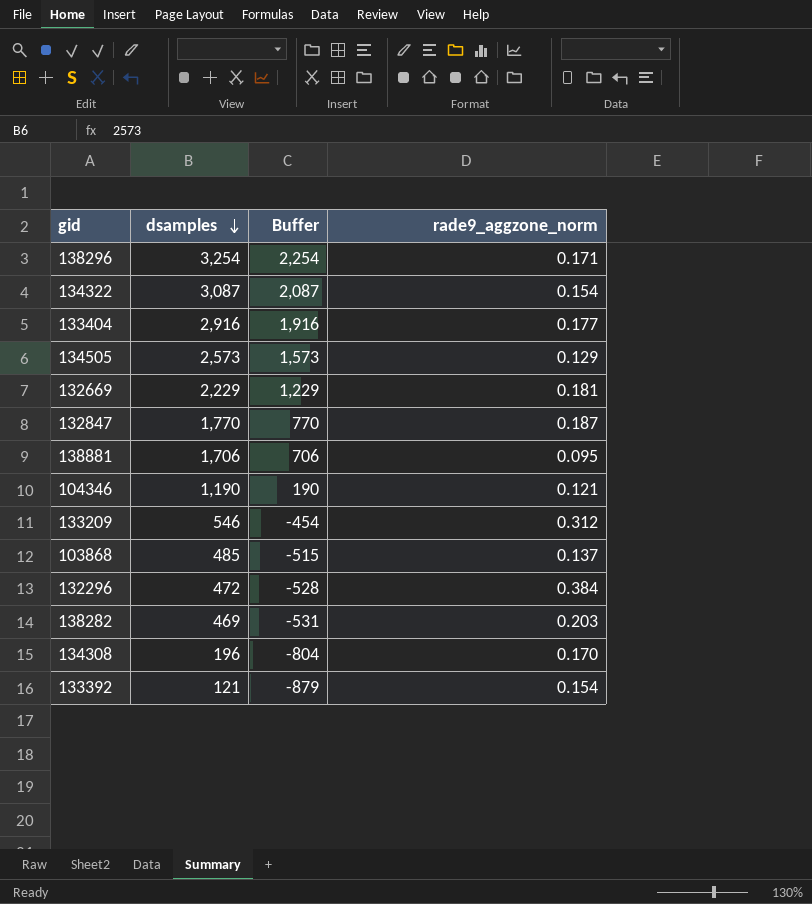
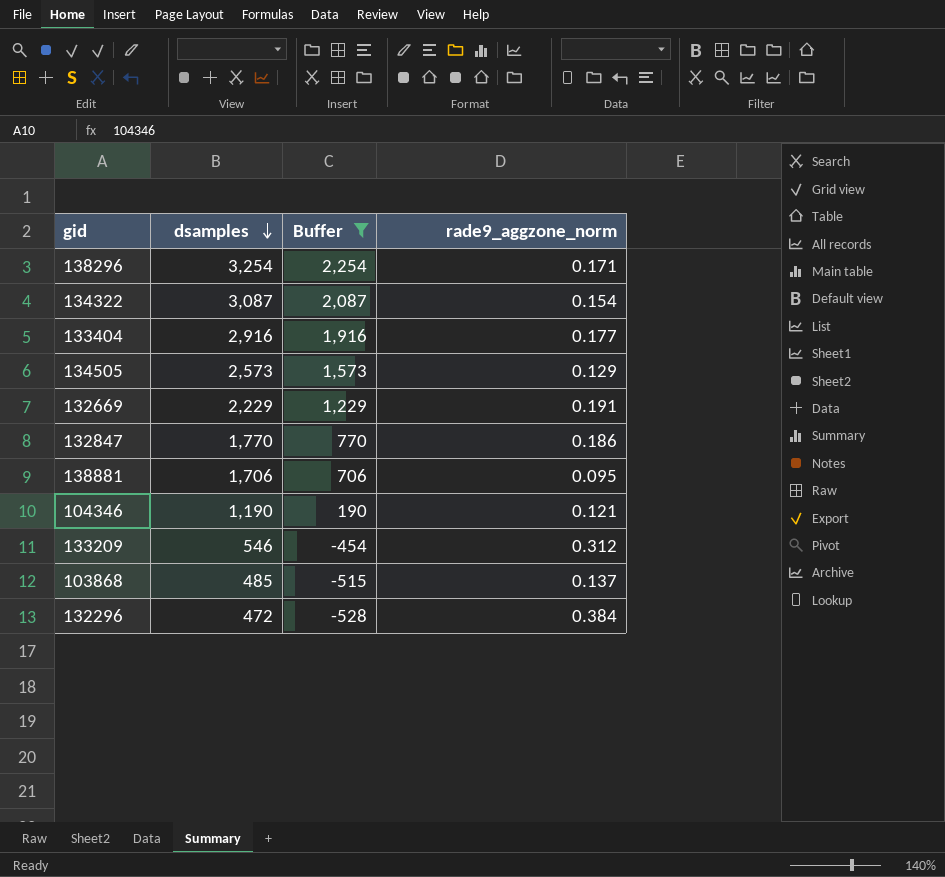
filter: none -> Buffer >= -528
132669 | rade9_aggzone_norm: 0.181 -> 0.191
132847 | rade9_aggzone_norm: 0.187 -> 0.186

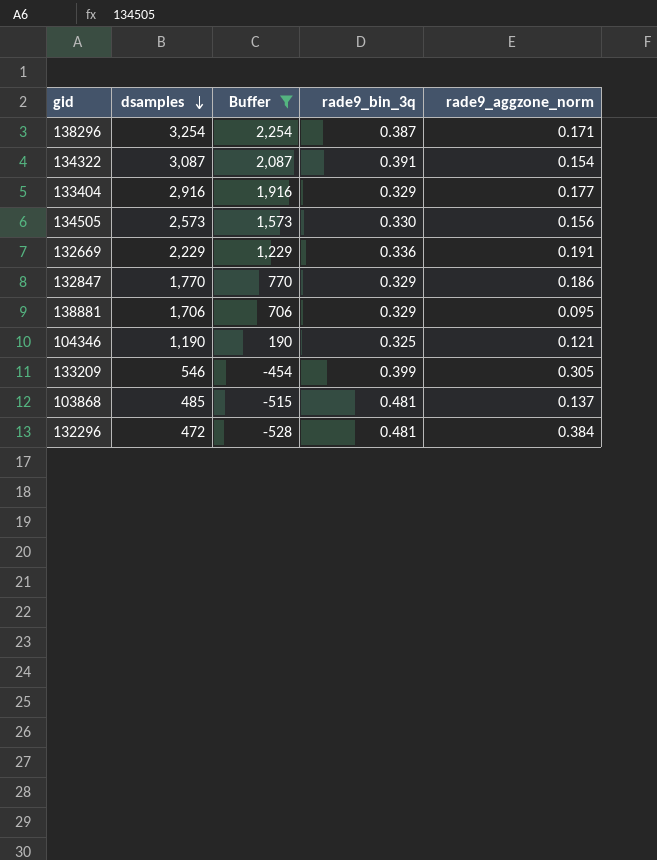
column rade9_bin_3q | position: none -> 4
134505 | rade9_aggzone_norm: 0.129 -> 0.156
133209 | rade9_aggzone_norm: 0.312 -> 0.305

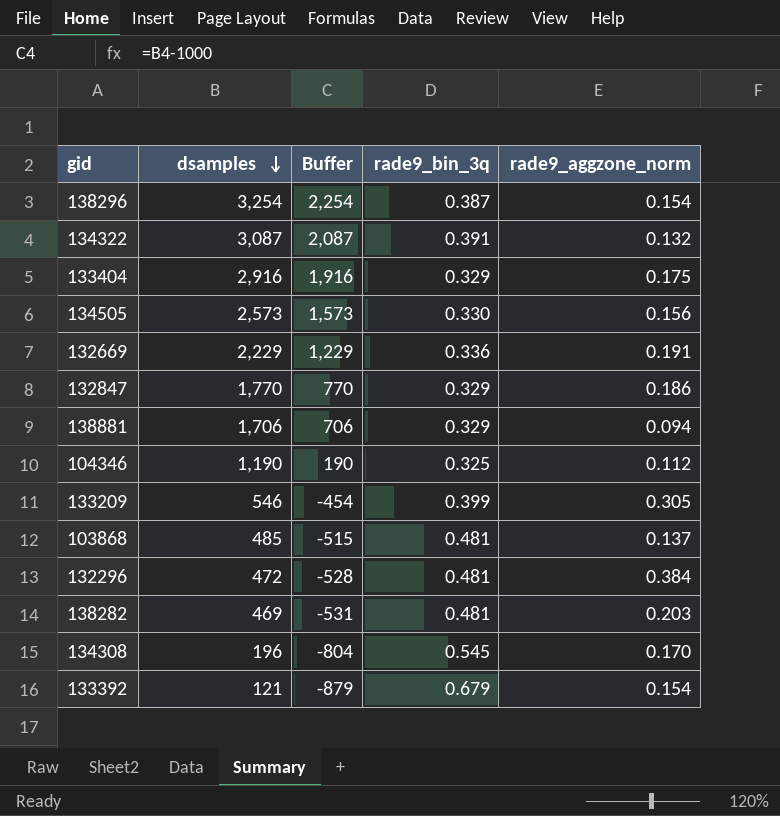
filter: Buffer >= -528 -> none
138296 | rade9_aggzone_norm: 0.171 -> 0.154
134322 | rade9_aggzone_norm: 0.154 -> 0.132
133404 | rade9_aggzone_norm: 0.177 -> 0.175
138881 | rade9_aggzone_norm: 0.095 -> 0.094
104346 | rade9_aggzone_norm: 0.121 -> 0.112

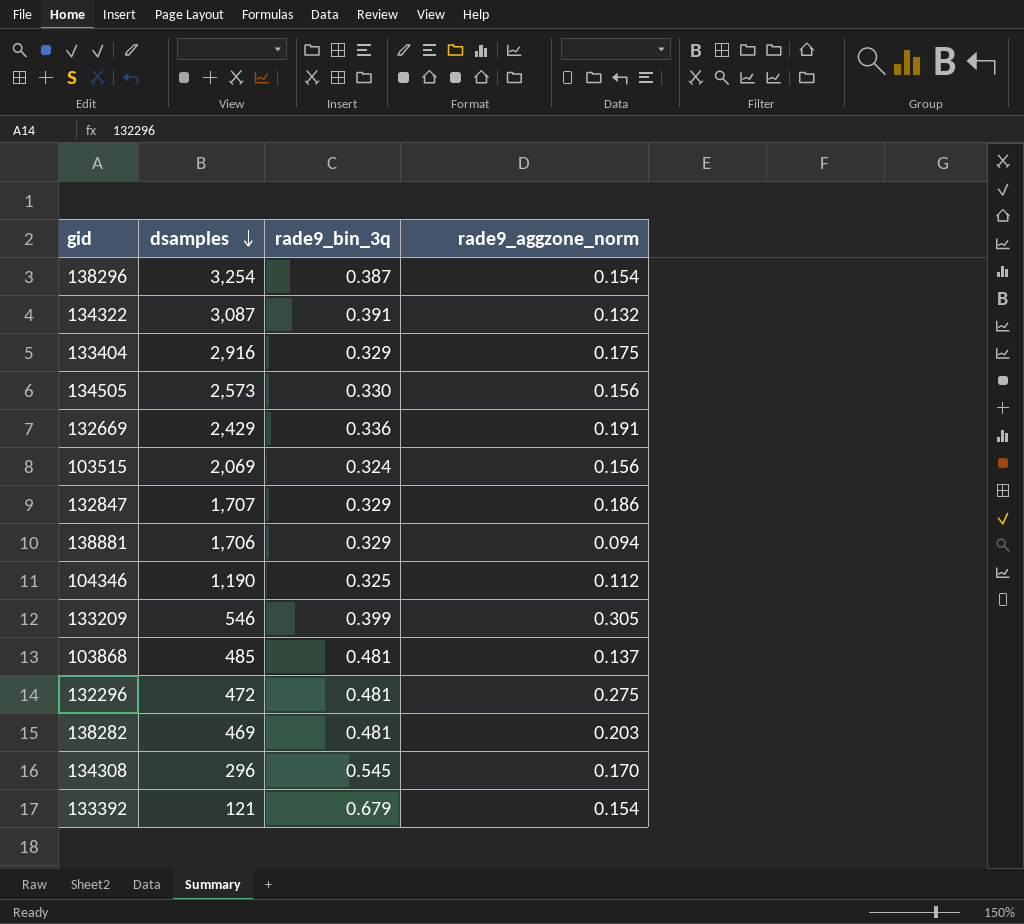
column Buffer | formula: [dsamples] - 1000 -> none
132669 | dsamples: 2,229 -> 2,429
row 103515: none -> 2,069 | 0.324 | 0.156
132847 | dsamples: 1,770 -> 1,707
132296 | rade9_aggzone_norm: 0.384 -> 0.275
134308 | dsamples: 196 -> 296

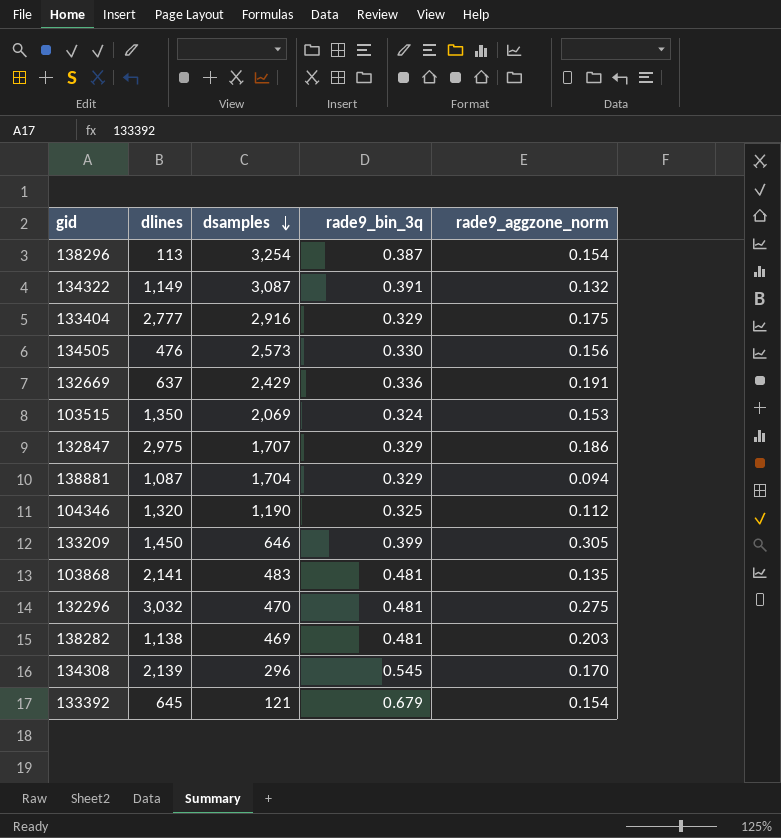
column dlines | position: none -> 2
103515 | rade9_aggzone_norm: 0.156 -> 0.153
138881 | dsamples: 1,706 -> 1,704
133209 | dsamples: 546 -> 646
103868 | dsamples: 485 -> 483
103868 | rade9_aggzone_norm: 0.137 -> 0.135
132296 | dsamples: 472 -> 470

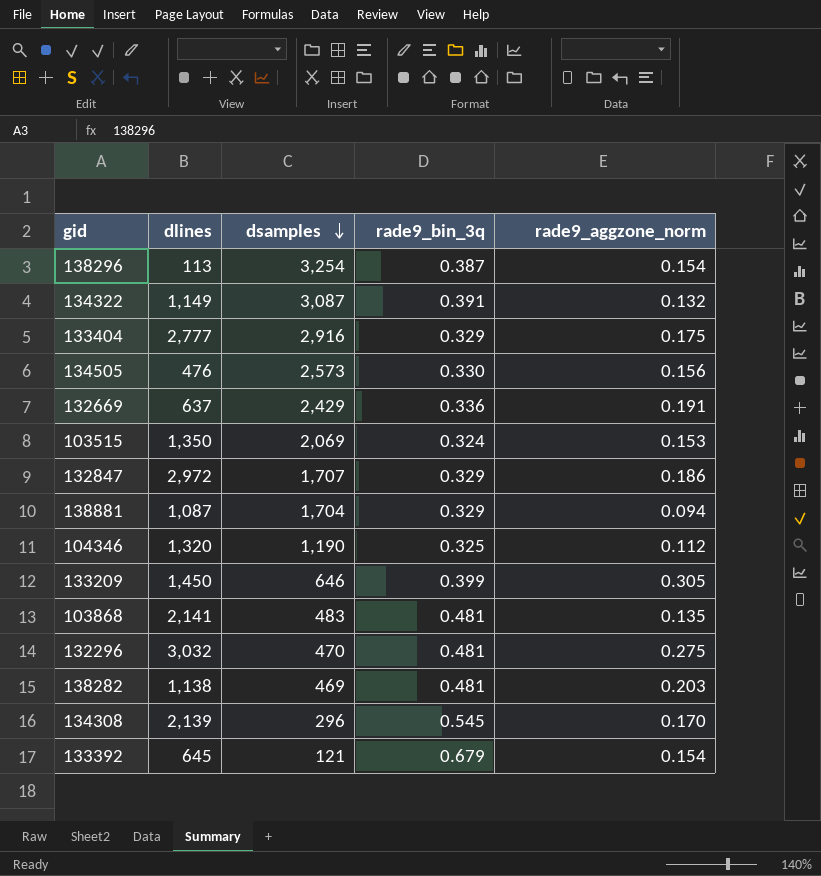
132847 | dlines: 2,975 -> 2,972

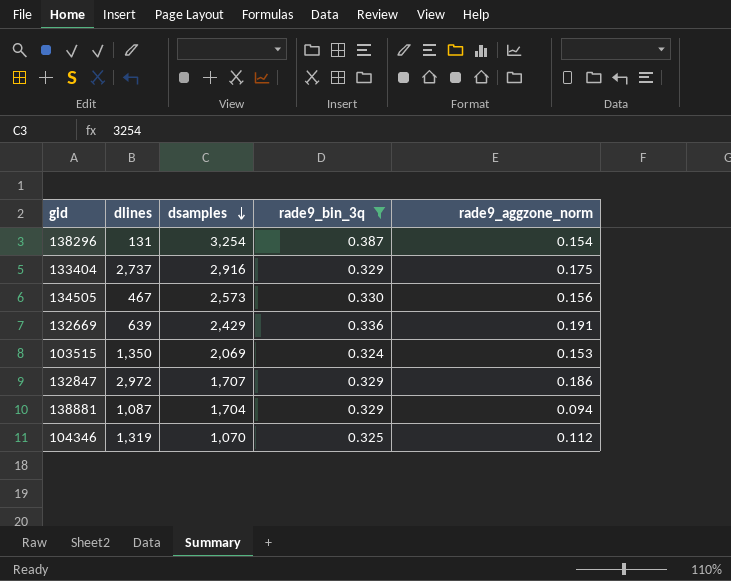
filter: none -> rade9_bin_3q <= 0.387
138296 | dlines: 113 -> 131
133404 | dlines: 2,777 -> 2,737
134505 | dlines: 476 -> 467
132669 | dlines: 637 -> 639
104346 | dlines: 1,320 -> 1,319
104346 | dsamples: 1,190 -> 1,070

